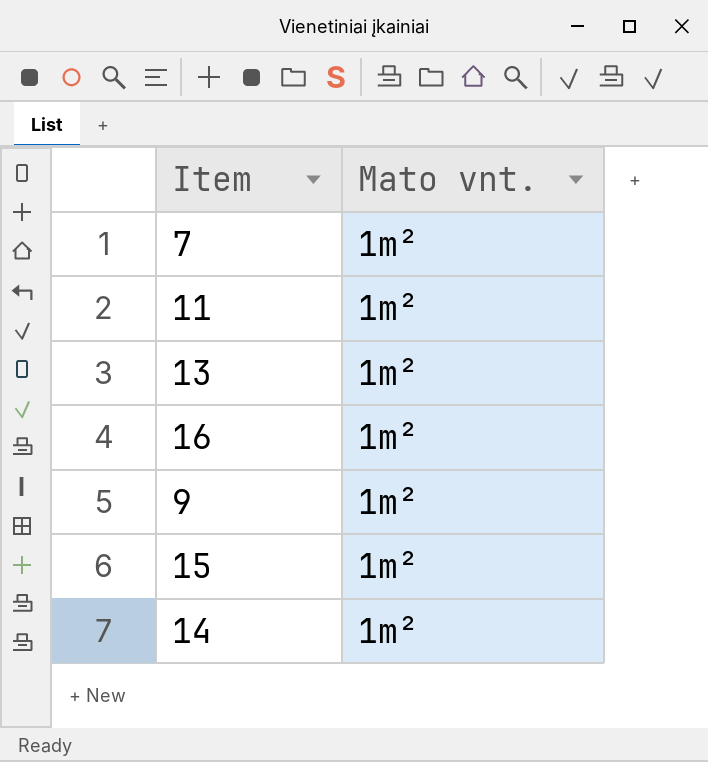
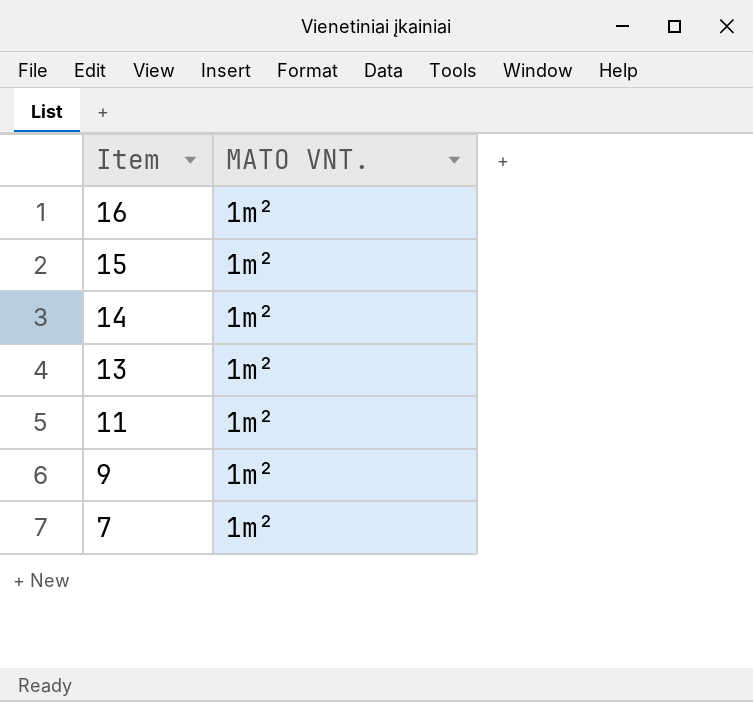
row order: none -> Item descending
column name: Mato vnt. -> MATO VNT.

